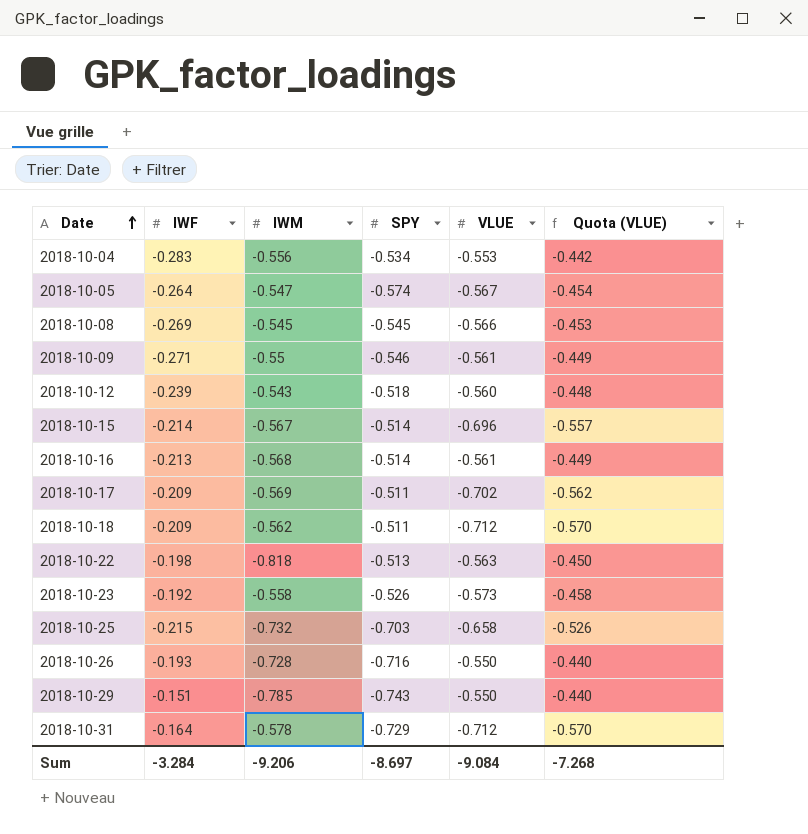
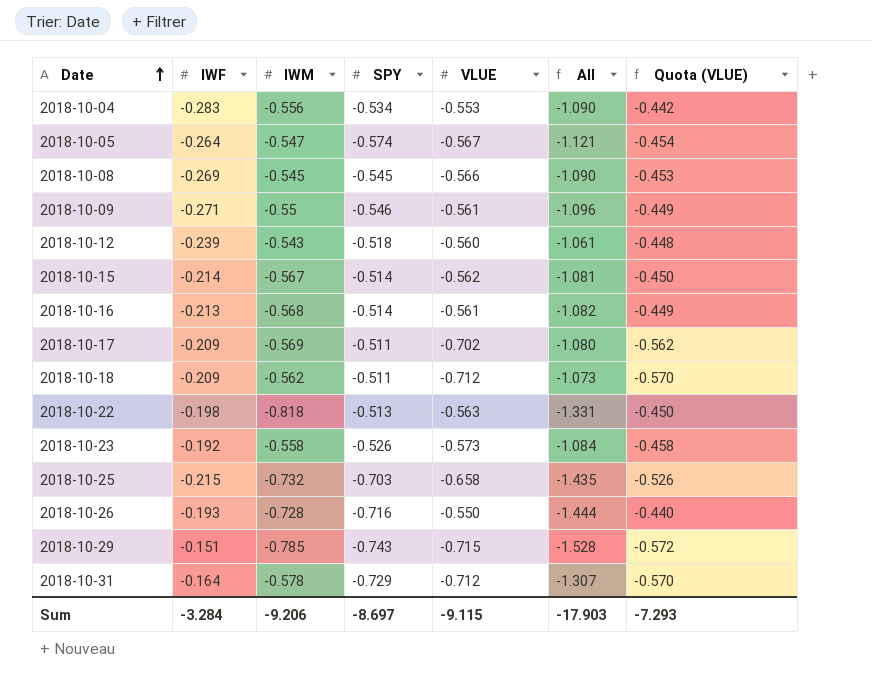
column All | formula: none -> [IWM] + [SPY]
2018-10-15 | VLUE: -0.696 -> -0.562
2018-10-15 | Quota (VLUE): -0.557 -> -0.450
2018-10-29 | VLUE: -0.550 -> -0.715
2018-10-29 | Quota (VLUE): -0.440 -> -0.572
Sum | VLUE: -9.084 -> -9.115
Sum | Quota (VLUE): -7.268 -> -7.293

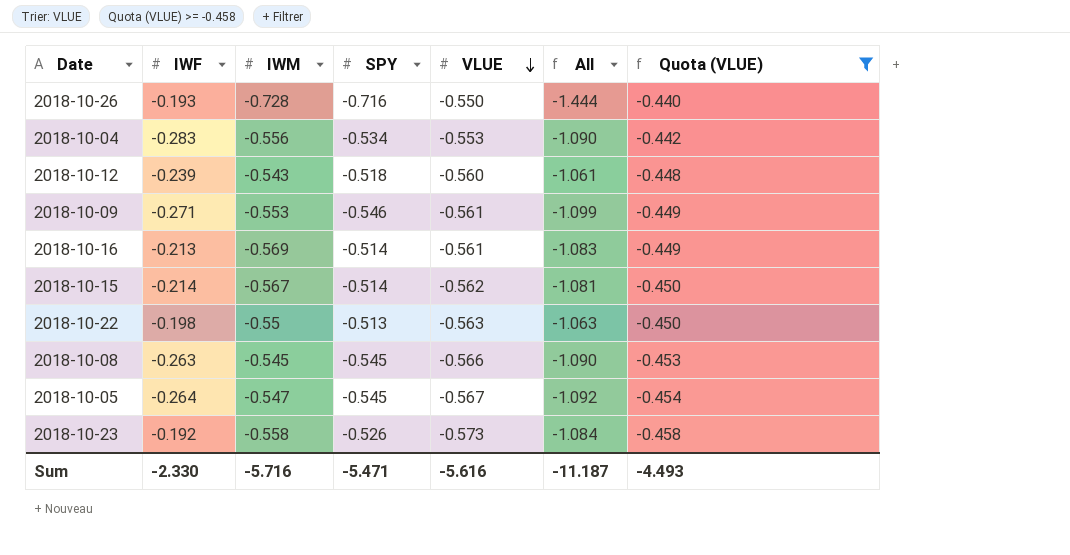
filter: none -> Quota (VLUE) >= -0.458
row order: Date ascending -> VLUE descending
2018-10-09 | IWM: -0.55 -> -0.553
2018-10-09 | All: -1.096 -> -1.099
2018-10-16 | IWM: -0.568 -> -0.569
2018-10-16 | All: -1.082 -> -1.083
2018-10-22 | IWM: -0.818 -> -0.55
2018-10-22 | All: -1.331 -> -1.063
2018-10-08 | IWF: -0.269 -> -0.263
2018-10-05 | SPY: -0.574 -> -0.545
2018-10-05 | All: -1.121 -> -1.092
Sum | IWF: -3.284 -> -2.330
Sum | IWM: -9.206 -> -5.716
Sum | SPY: -8.697 -> -5.471
Sum | VLUE: -9.115 -> -5.616
Sum | All: -17.903 -> -11.187
Sum | Quota (VLUE): -7.293 -> -4.493

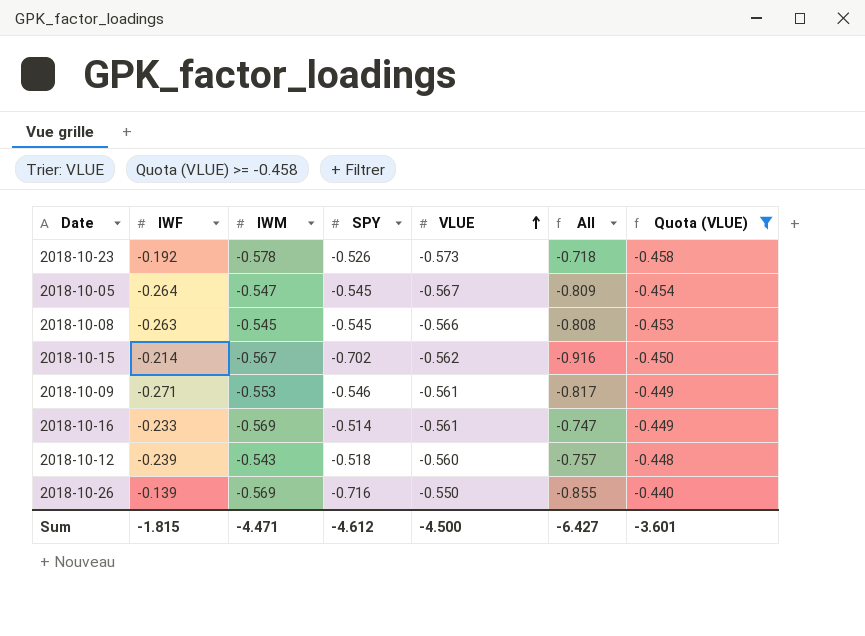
row order: VLUE descending -> VLUE ascending
column All | formula: [IWM] + [SPY] -> [IWF] + [SPY]
row 2018-10-04: -0.283 | -0.556 | -0.534 | -0.553 | -1.090 | -0.442 -> none
row 2018-10-22: -0.198 | -0.55 | -0.513 | -0.563 | -1.063 | -0.450 -> none
2018-10-23 | IWM: -0.558 -> -0.578
2018-10-15 | SPY: -0.514 -> -0.702
2018-10-16 | IWF: -0.213 -> -0.233
2018-10-26 | IWF: -0.193 -> -0.139
2018-10-26 | IWM: -0.728 -> -0.569
Sum | IWF: -2.330 -> -1.815
Sum | IWM: -5.716 -> -4.471
Sum | SPY: -5.471 -> -4.612
Sum | VLUE: -5.616 -> -4.500
Sum | All: -11.187 -> -6.427
Sum | Quota (VLUE): -4.493 -> -3.601

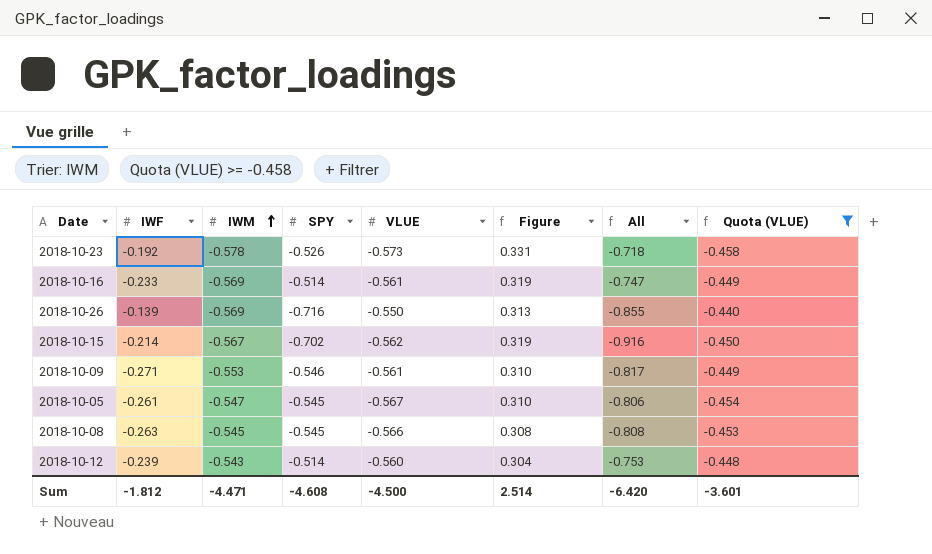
row order: VLUE ascending -> IWM ascending
column Figure | formula: none -> [IWM] * [VLUE]
2018-10-05 | IWF: -0.264 -> -0.261
2018-10-05 | All: -0.809 -> -0.806
2018-10-12 | SPY: -0.518 -> -0.514
2018-10-12 | All: -0.757 -> -0.753
Sum | IWF: -1.815 -> -1.812
Sum | SPY: -4.612 -> -4.608
Sum | All: -6.427 -> -6.420

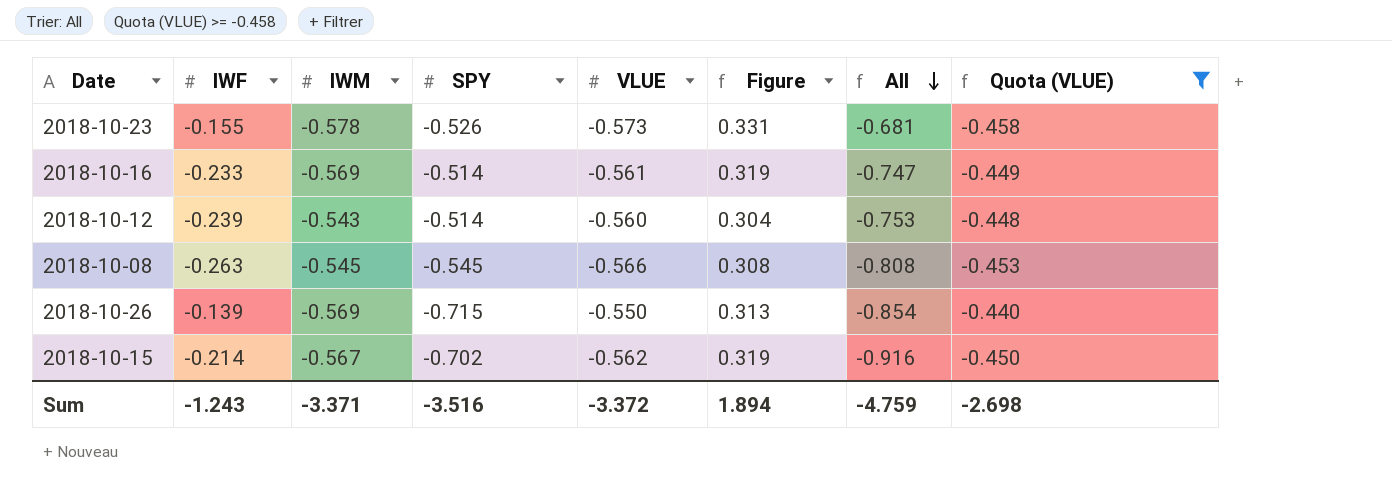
row order: IWM ascending -> All descending
row 2018-10-09: -0.271 | -0.553 | -0.546 | -0.561 | 0.310 | -0.817 | -0.449 -> none
row 2018-10-05: -0.261 | -0.547 | -0.545 | -0.567 | 0.310 | -0.806 | -0.454 -> none
2018-10-23 | IWF: -0.192 -> -0.155
2018-10-23 | All: -0.718 -> -0.681
2018-10-26 | SPY: -0.716 -> -0.715
2018-10-26 | All: -0.855 -> -0.854
Sum | IWF: -1.812 -> -1.243
Sum | IWM: -4.471 -> -3.371
Sum | SPY: -4.608 -> -3.516
Sum | VLUE: -4.500 -> -3.372
Sum | Figure: 2.514 -> 1.894
Sum | All: -6.420 -> -4.759
Sum | Quota (VLUE): -3.601 -> -2.698

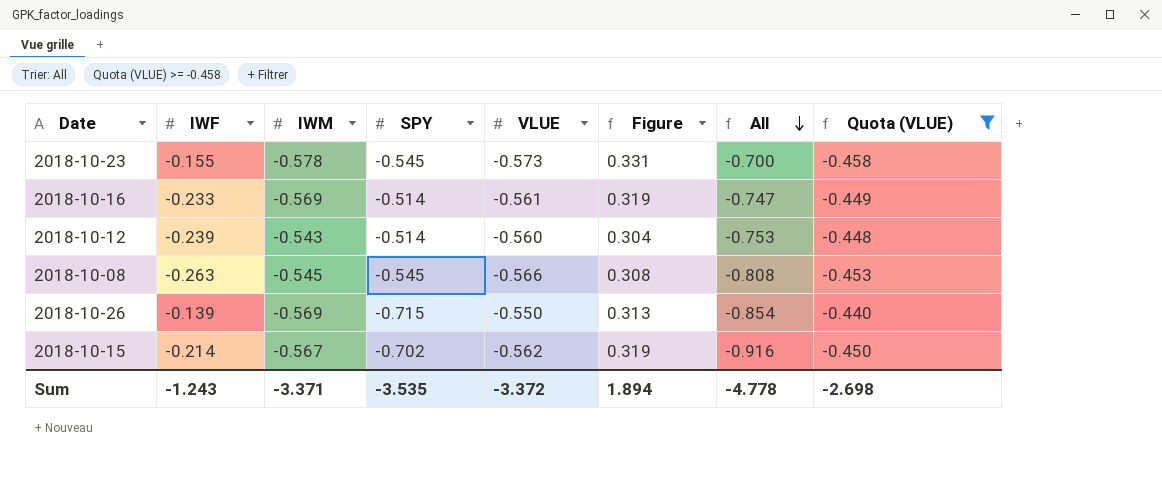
2018-10-23 | SPY: -0.526 -> -0.545
2018-10-23 | All: -0.681 -> -0.700
Sum | SPY: -3.516 -> -3.535
Sum | All: -4.759 -> -4.778

